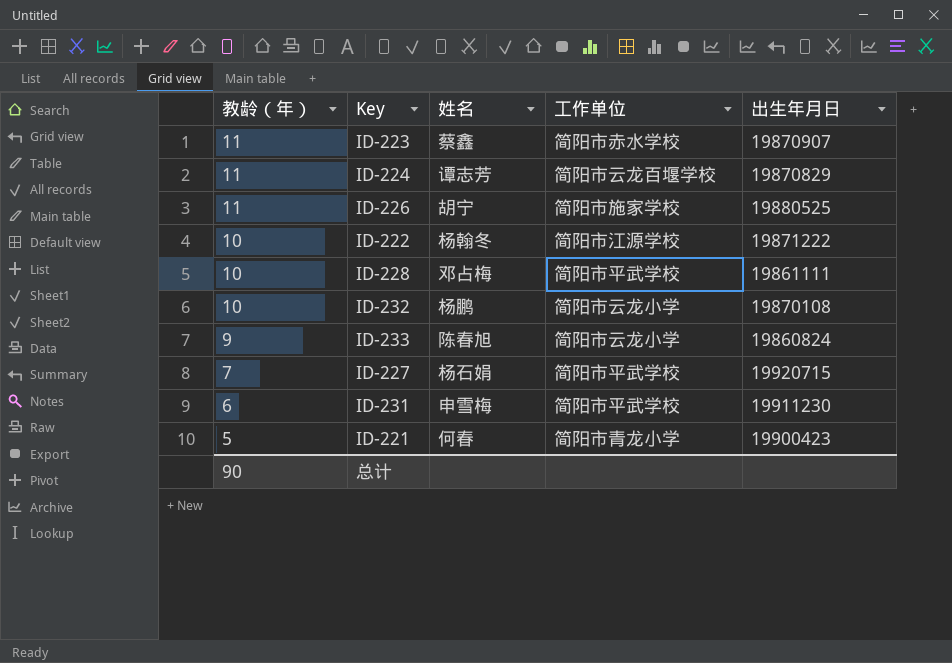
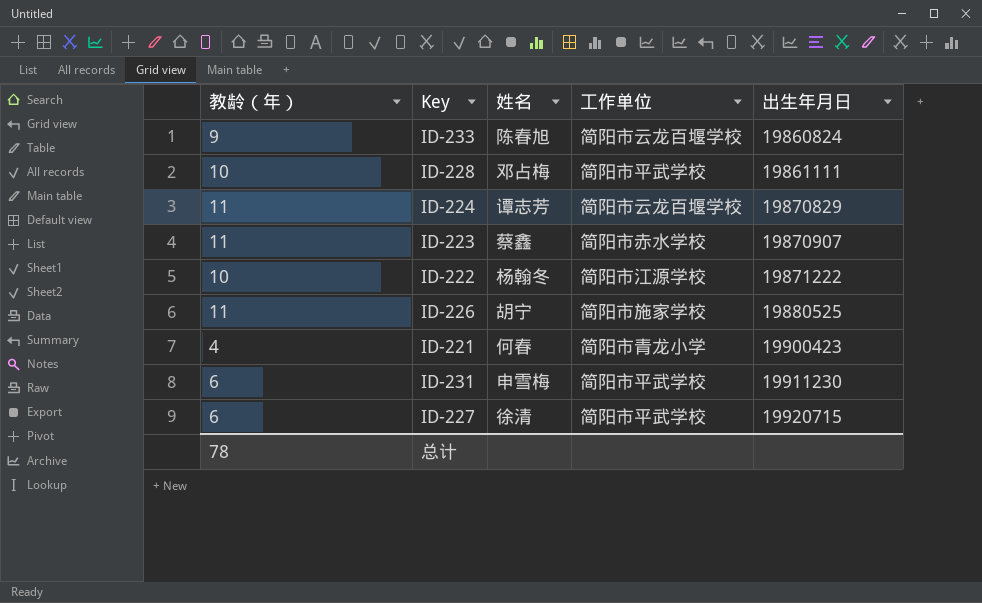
row order: 教龄（年） descending -> 出生年月日 ascending
row ID-232: 10 | 杨鹏 | 简阳市云龙小学 | 19870108 -> none
ID-233 | 工作单位: 简阳市云龙小学 -> 简阳市云龙百堰学校
ID-221 | 教龄（年）: 5 -> 4
ID-227 | 教龄（年）: 7 -> 6
ID-227 | 姓名: 杨石娟 -> 徐清
总计 | 教龄（年）: 90 -> 78

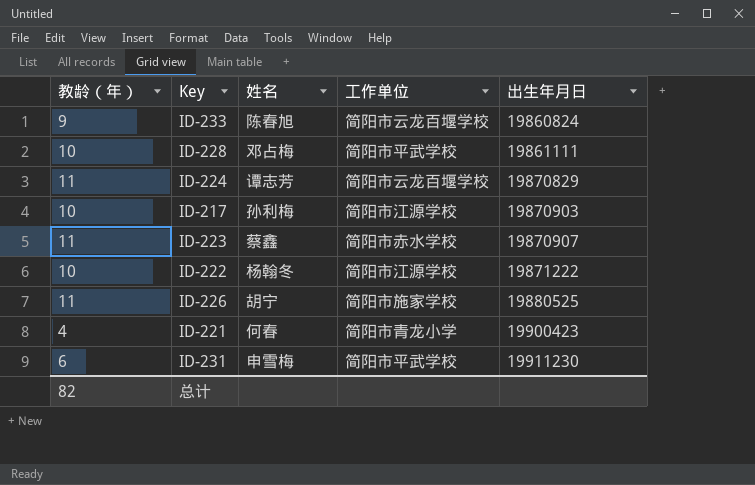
row ID-227: 6 | 徐清 | 简阳市平武学校 | 19920715 -> none
row ID-217: none -> 10 | 孙利梅 | 简阳市江源学校 | 19870903
总计 | 教龄（年）: 78 -> 82

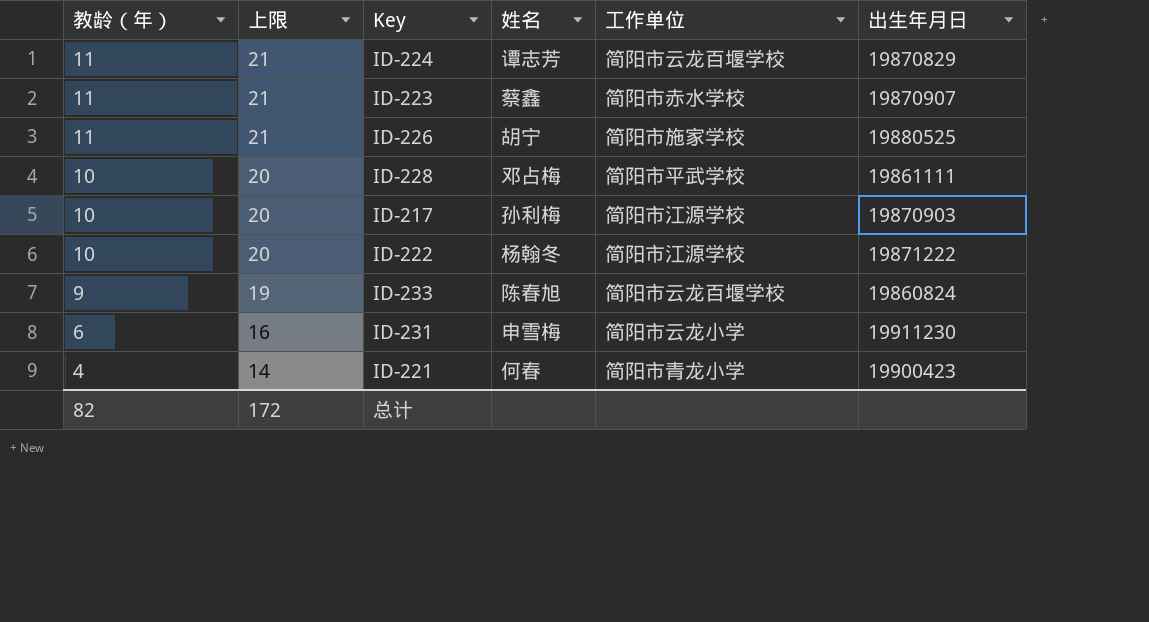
row order: 出生年月日 ascending -> 教龄（年） descending
column 上限 | formula: none -> [教龄（年）] + 10
ID-231 | 工作单位: 简阳市平武学校 -> 简阳市云龙小学

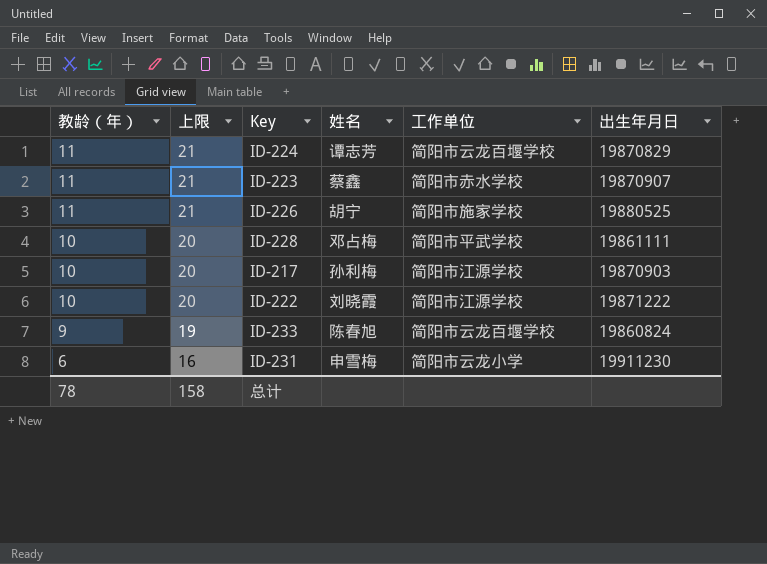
row ID-221: 4 | 14 | 何春 | 简阳市青龙小学 | 19900423 -> none
ID-222 | 姓名: 杨翰冬 -> 刘晓霞
总计 | 教龄（年）: 82 -> 78
总计 | 上限: 172 -> 158

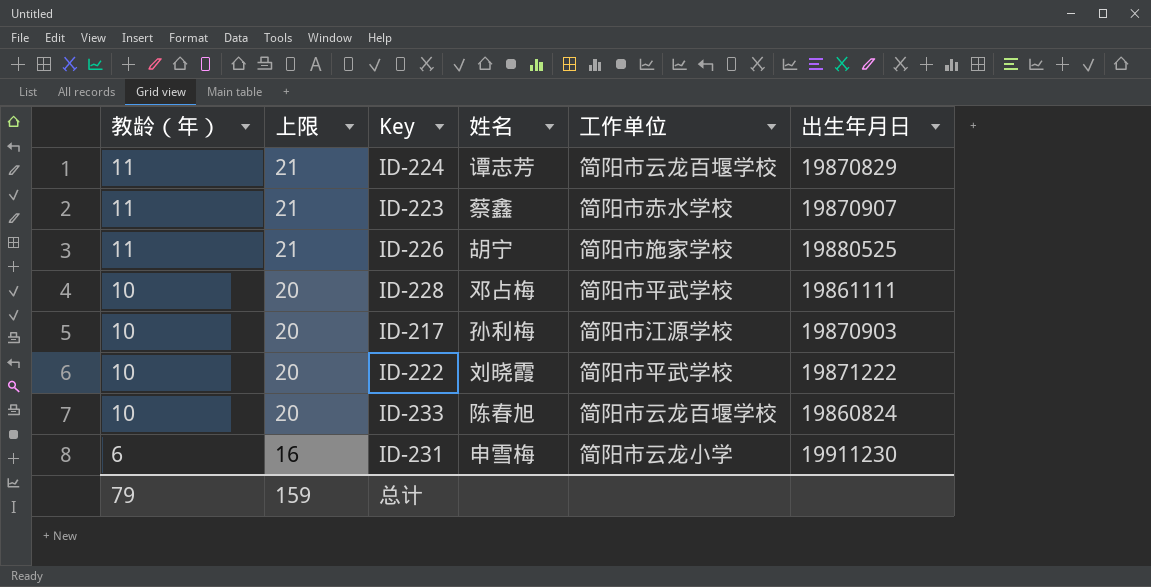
ID-222 | 工作单位: 简阳市江源学校 -> 简阳市平武学校
ID-233 | 教龄（年）: 9 -> 10
ID-233 | 上限: 19 -> 20
总计 | 教龄（年）: 78 -> 79
总计 | 上限: 158 -> 159

